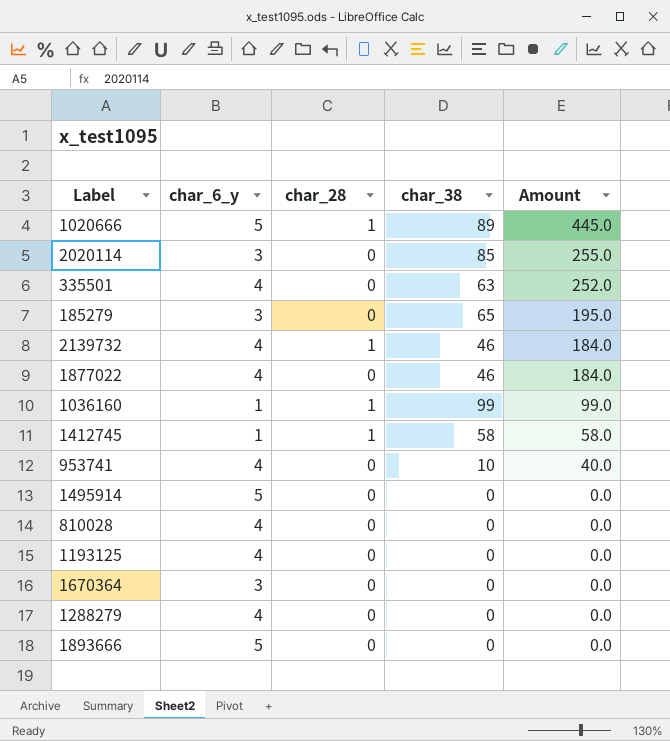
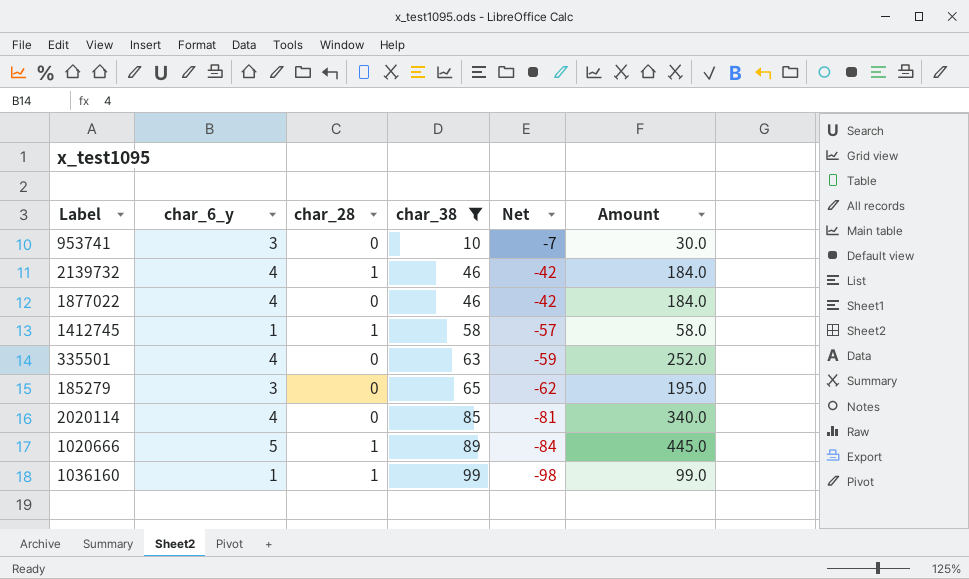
filter: none -> char_38 != 0
row order: Amount descending -> char_38 ascending
column Net | formula: none -> [char_6_y] - [char_38]
953741 | char_6_y: 4 -> 3
953741 | Amount: 40.0 -> 30.0
2020114 | char_6_y: 3 -> 4
2020114 | Amount: 255.0 -> 340.0

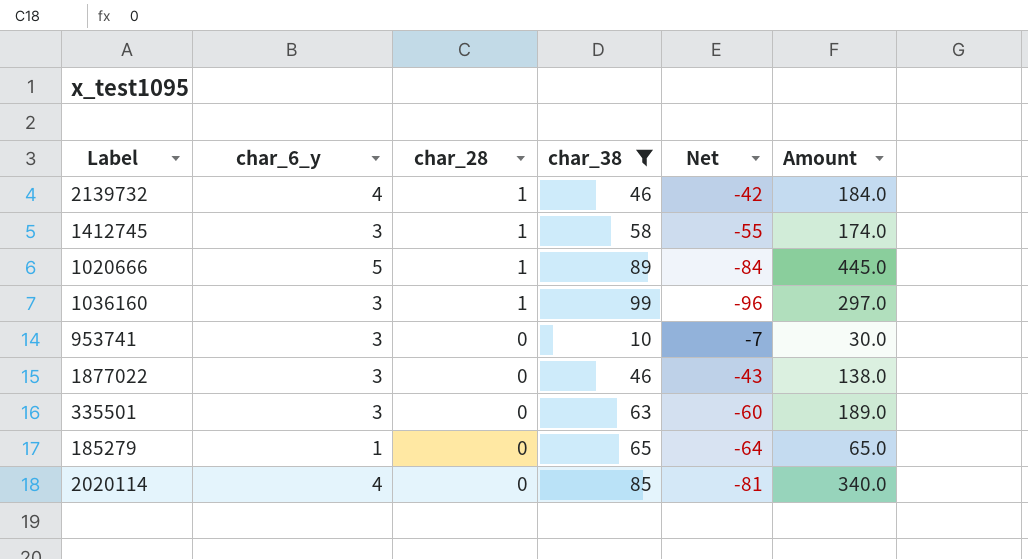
row order: char_38 ascending -> char_28 descending
1412745 | char_6_y: 1 -> 3
1412745 | Net: -57 -> -55
1412745 | Amount: 58.0 -> 174.0
1036160 | char_6_y: 1 -> 3
1036160 | Net: -98 -> -96
1036160 | Amount: 99.0 -> 297.0
1877022 | char_6_y: 4 -> 3
1877022 | Net: -42 -> -43
1877022 | Amount: 184.0 -> 138.0
335501 | char_6_y: 4 -> 3
335501 | Net: -59 -> -60
335501 | Amount: 252.0 -> 189.0
185279 | char_6_y: 3 -> 1
185279 | Net: -62 -> -64
185279 | Amount: 195.0 -> 65.0

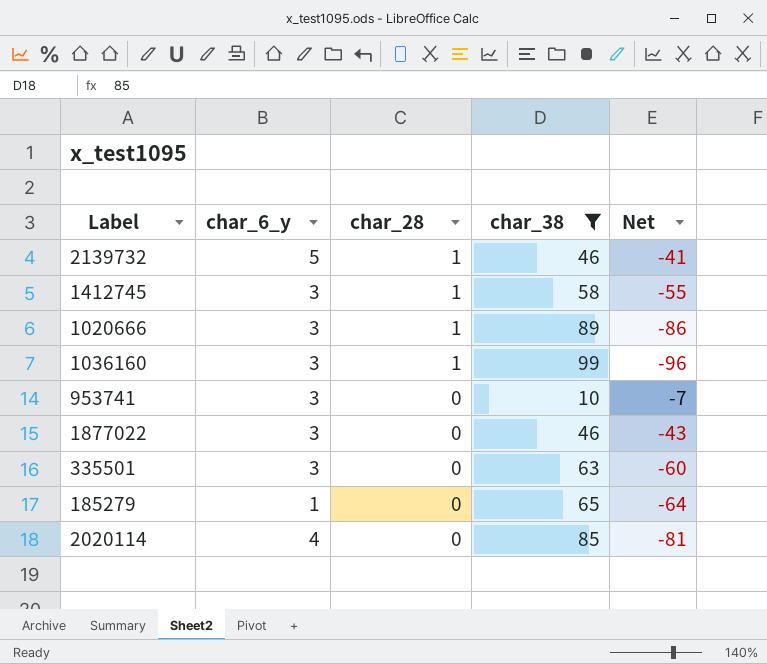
column Amount | formula: [char_6_y] * [char_38] -> none
2139732 | char_6_y: 4 -> 5
2139732 | Net: -42 -> -41
1020666 | char_6_y: 5 -> 3
1020666 | Net: -84 -> -86

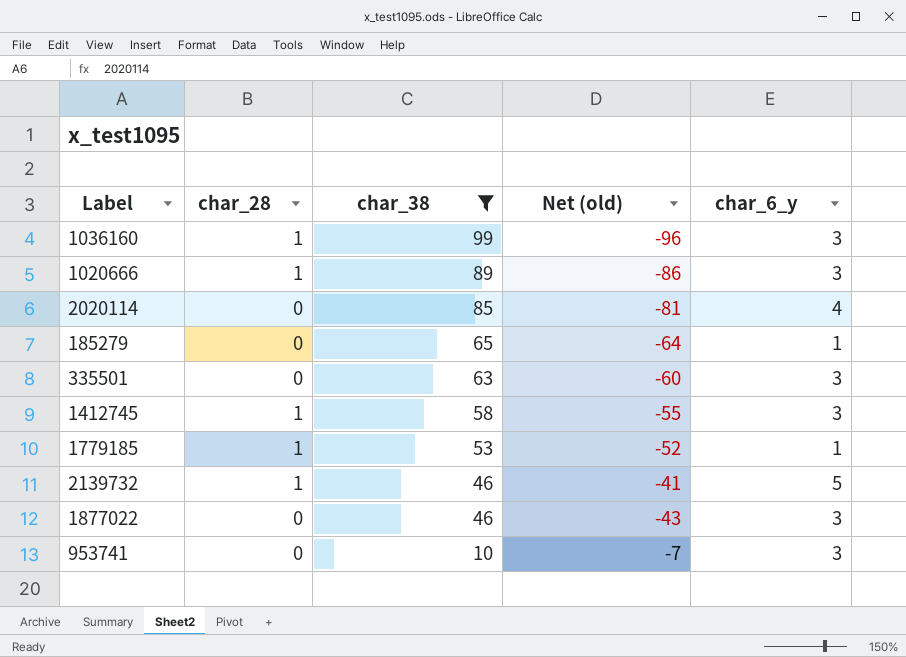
row order: char_28 descending -> char_38 descending
column name: Net -> Net (old)
column char_6_y | position: 2 -> 5
row 1779185: none -> 1 | 53 | -52 | 1

